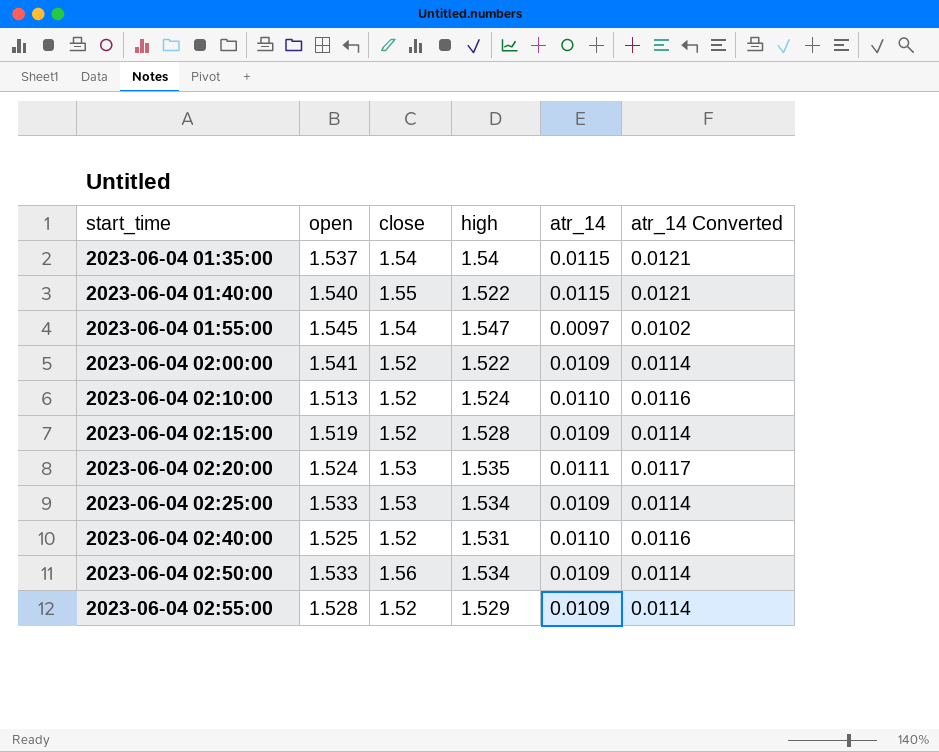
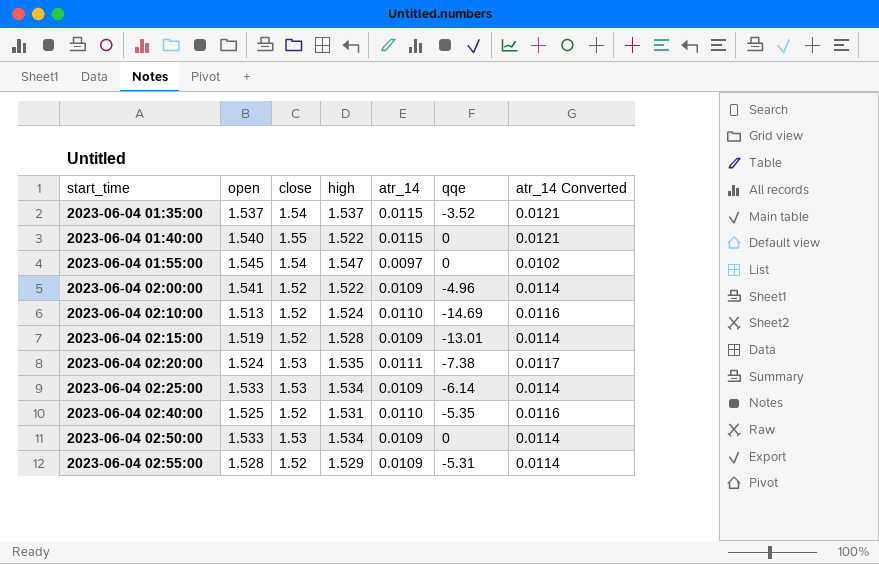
column qqe | position: none -> 6
2023-06-04 01:35:00 | high: 1.54 -> 1.537
2023-06-04 02:50:00 | close: 1.56 -> 1.53

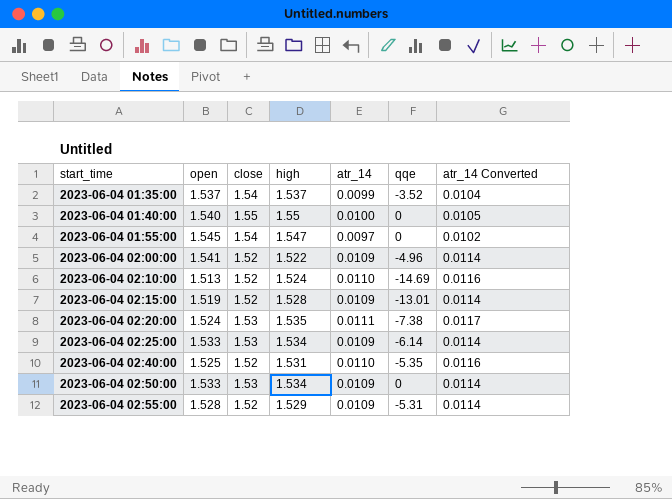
2023-06-04 01:35:00 | atr_14: 0.0115 -> 0.0099
2023-06-04 01:35:00 | atr_14 Converted: 0.0121 -> 0.0104
2023-06-04 01:40:00 | high: 1.522 -> 1.55
2023-06-04 01:40:00 | atr_14: 0.0115 -> 0.0100
2023-06-04 01:40:00 | atr_14 Converted: 0.0121 -> 0.0105

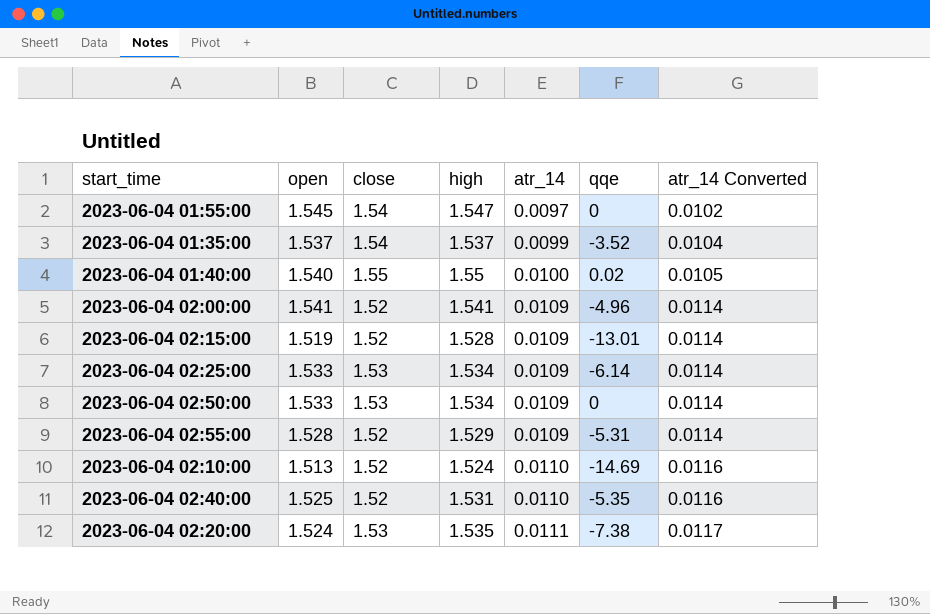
row order: start_time ascending -> atr_14 ascending
2023-06-04 01:40:00 | qqe: 0 -> 0.02
2023-06-04 02:00:00 | high: 1.522 -> 1.541

